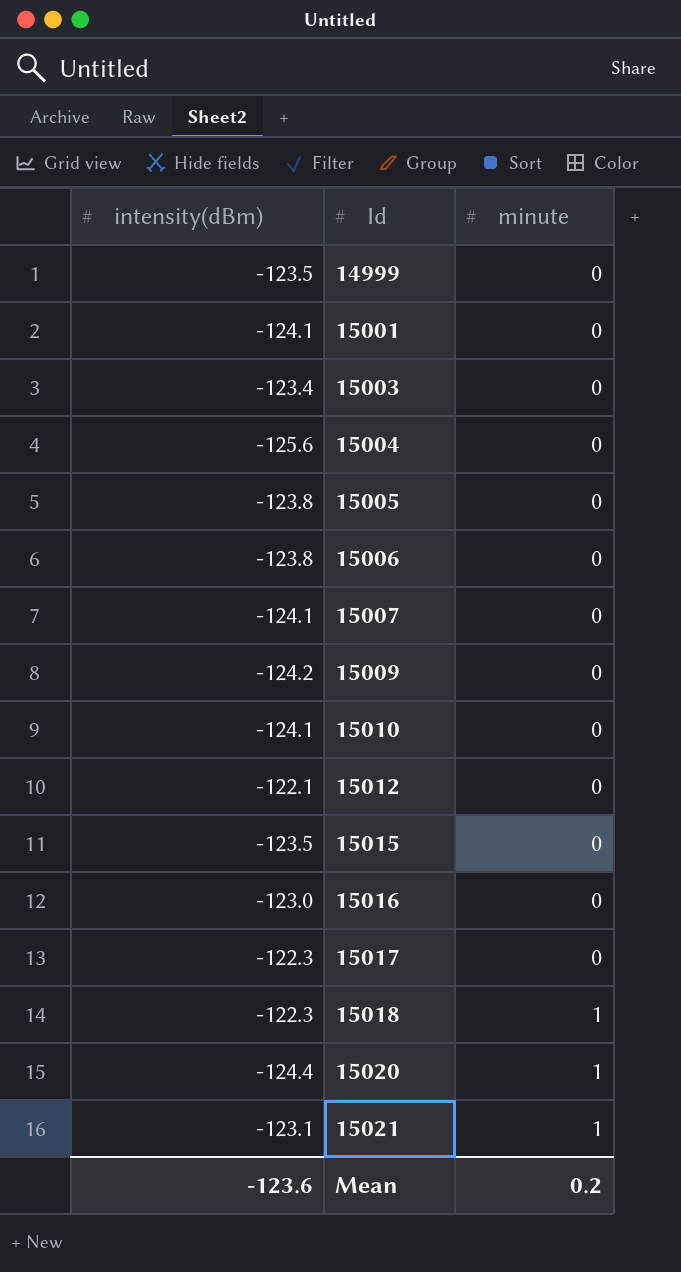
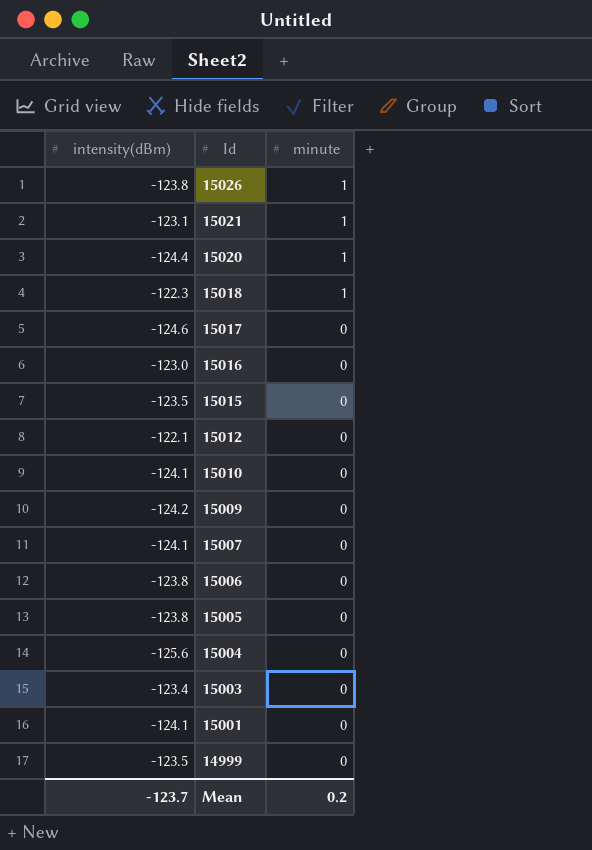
row order: Id ascending -> Id descending
row 15026: none -> -123.8 | 1
15017 | intensity(dBm): -122.3 -> -124.6
Mean | intensity(dBm): -123.6 -> -123.7

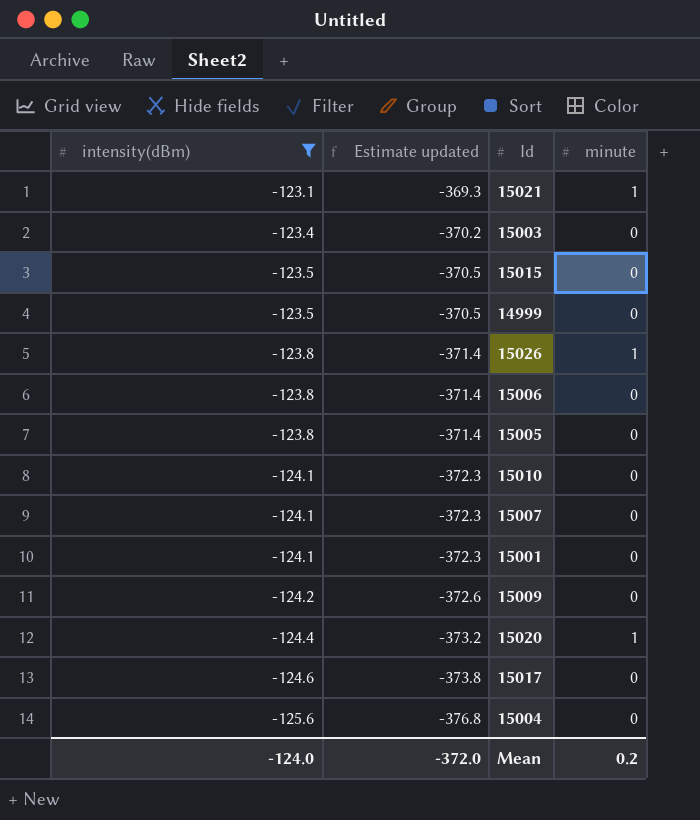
filter: none -> intensity(dBm) <= -123.1
row order: Id descending -> intensity(dBm) descending
column Estimate updated | formula: none -> [intensity(dBm)] * 3
Mean | intensity(dBm): -123.7 -> -124.0

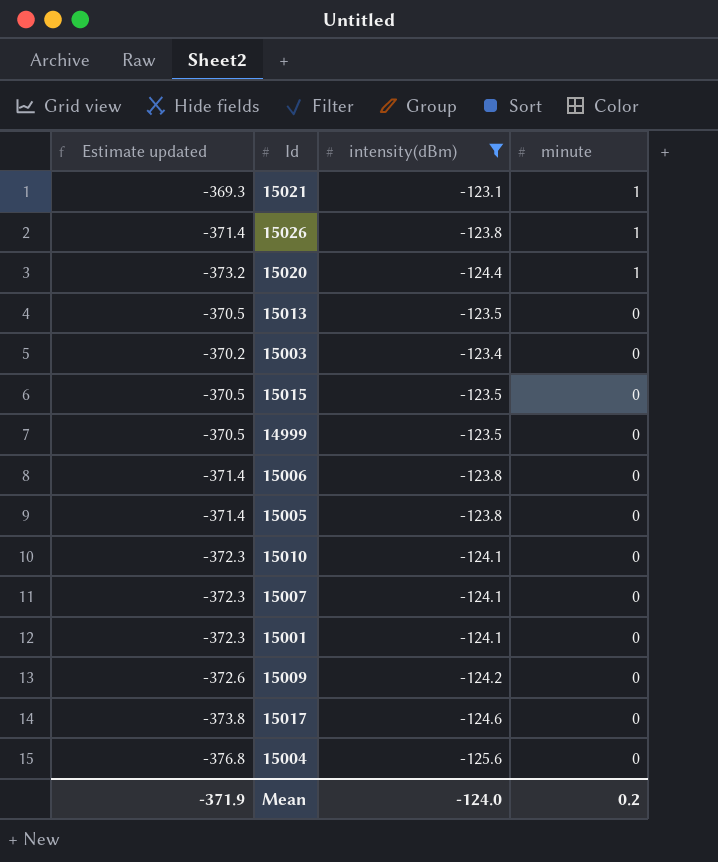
row order: intensity(dBm) descending -> minute descending
column intensity(dBm) | position: 1 -> 3
row 15013: none -> -370.5 | -123.5 | 0
Mean | Estimate updated: -372.0 -> -371.9

